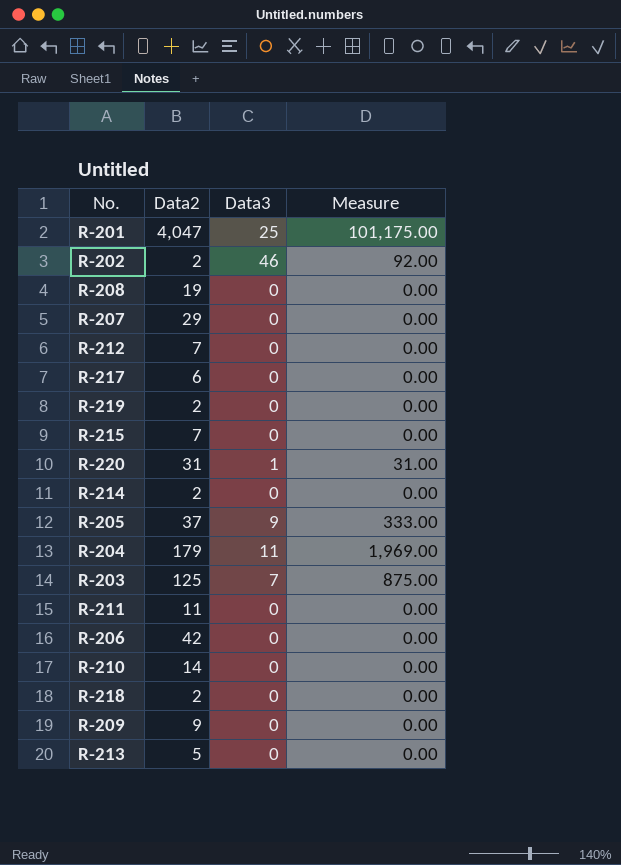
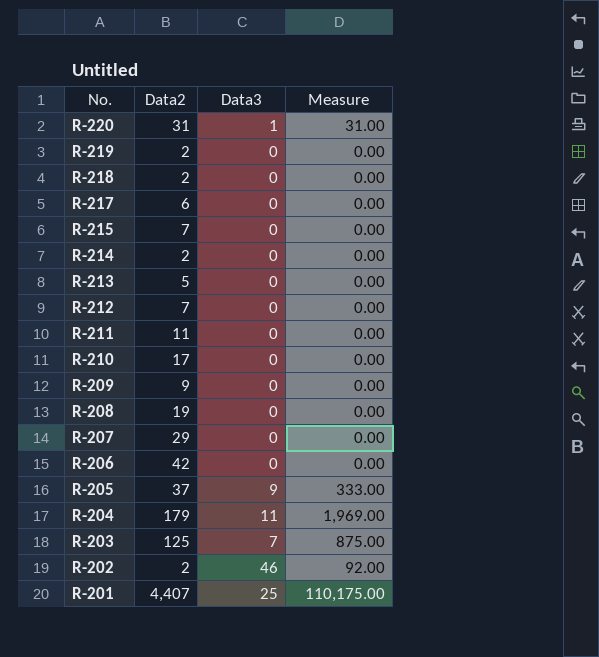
row order: none -> No. descending
R-210 | Data2: 14 -> 17
R-201 | Data2: 4,047 -> 4,407
R-201 | Measure: 101,175.00 -> 110,175.00

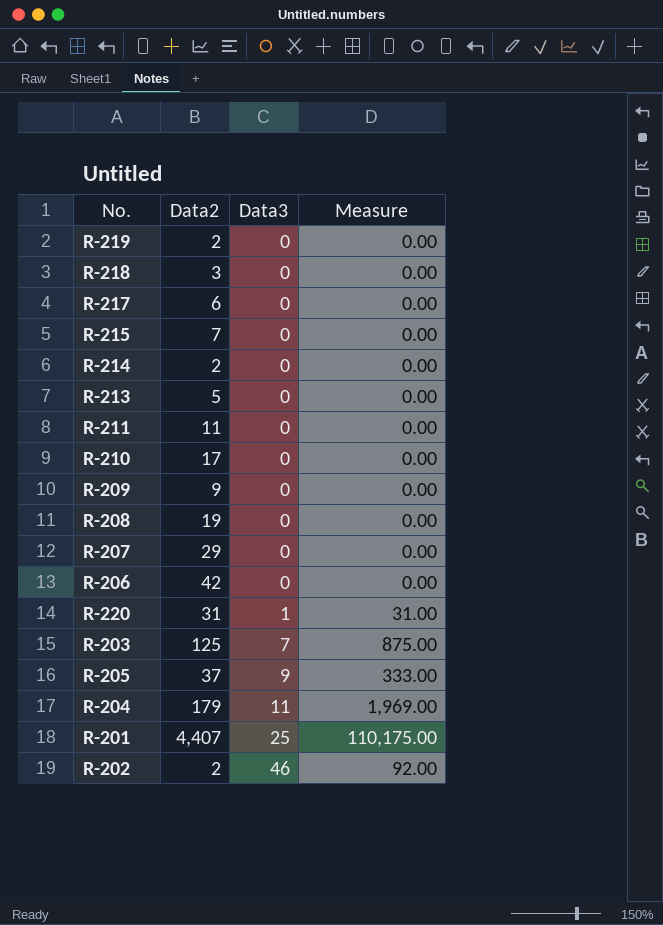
row order: No. descending -> Data3 ascending
row R-212: 7 | 0 | 0.00 -> none
R-218 | Data2: 2 -> 3

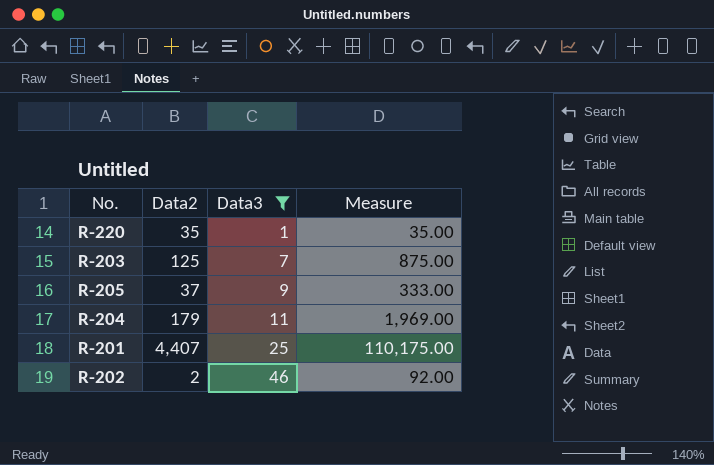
filter: none -> Data3 != 0
R-220 | Data2: 31 -> 35
R-220 | Measure: 31.00 -> 35.00

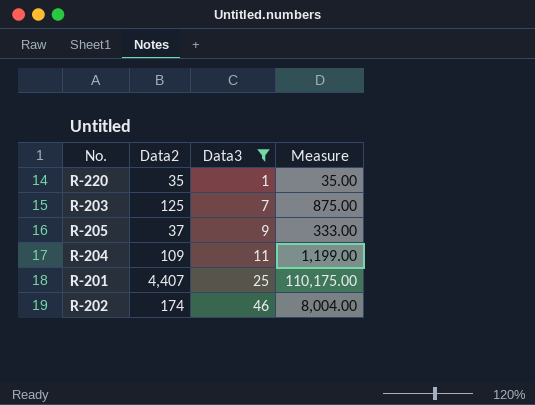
R-204 | Data2: 179 -> 109
R-204 | Measure: 1,969.00 -> 1,199.00
R-202 | Data2: 2 -> 174
R-202 | Measure: 92.00 -> 8,004.00

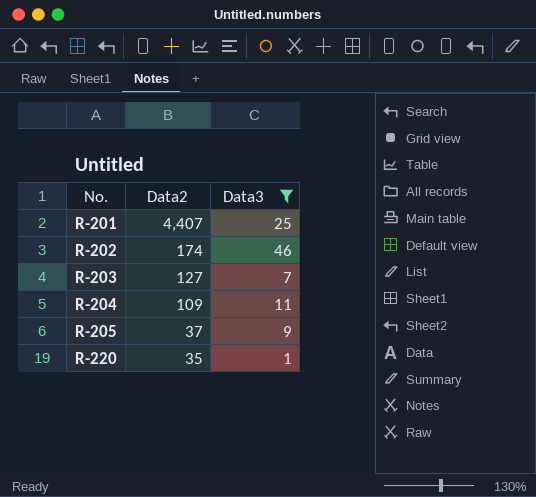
row order: Data3 ascending -> No. ascending
column Measure | formula: [Data2] * [Data3] -> none
R-203 | Data2: 125 -> 127

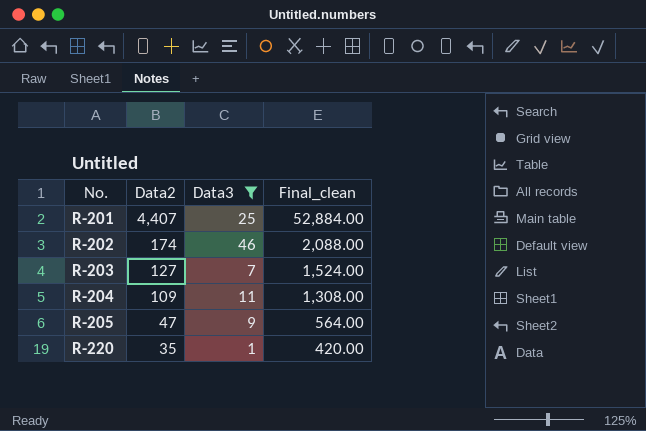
column Final_clean | formula: none -> [Data2] * 12
R-205 | Data2: 37 -> 47

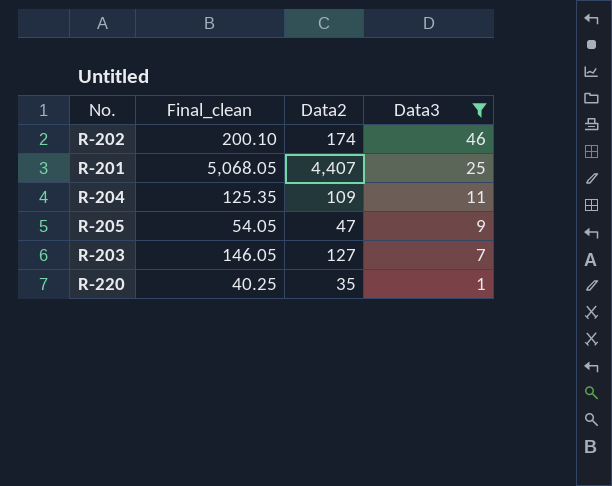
row order: No. ascending -> Data3 descending
column Final_clean | formula: [Data2] * 12 -> [Data2] * 1.15
column Final_clean | position: 4 -> 2

